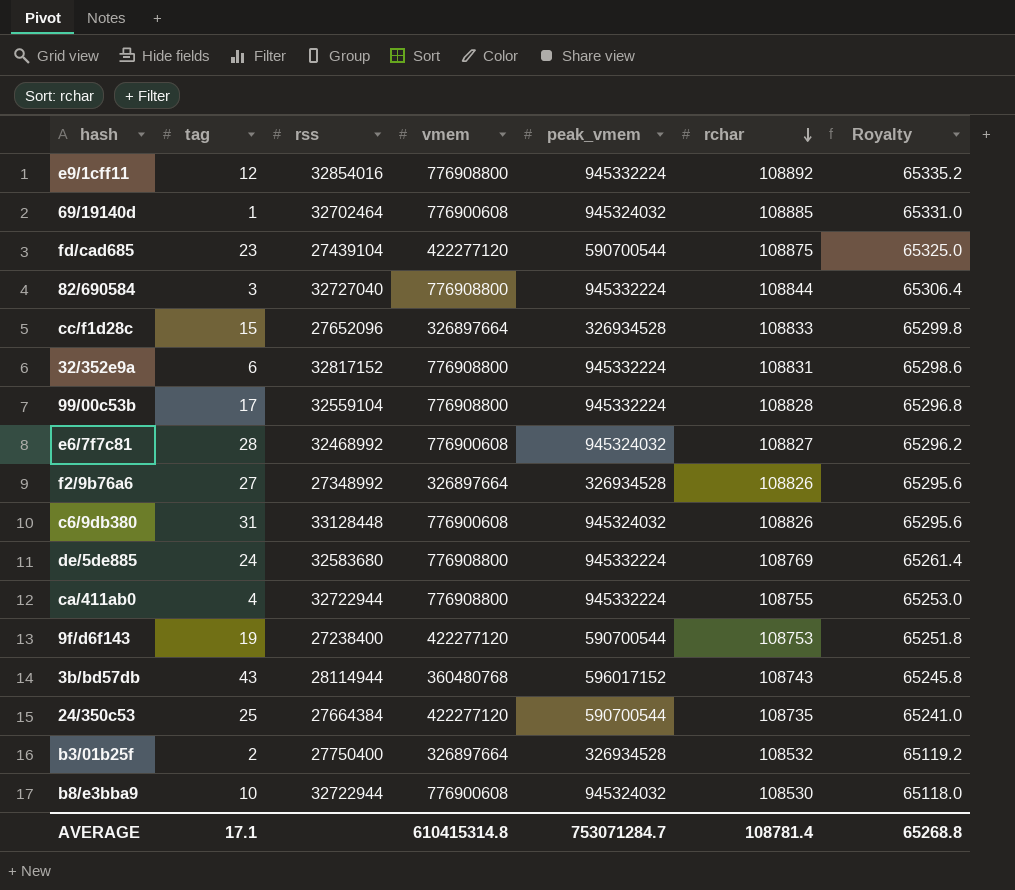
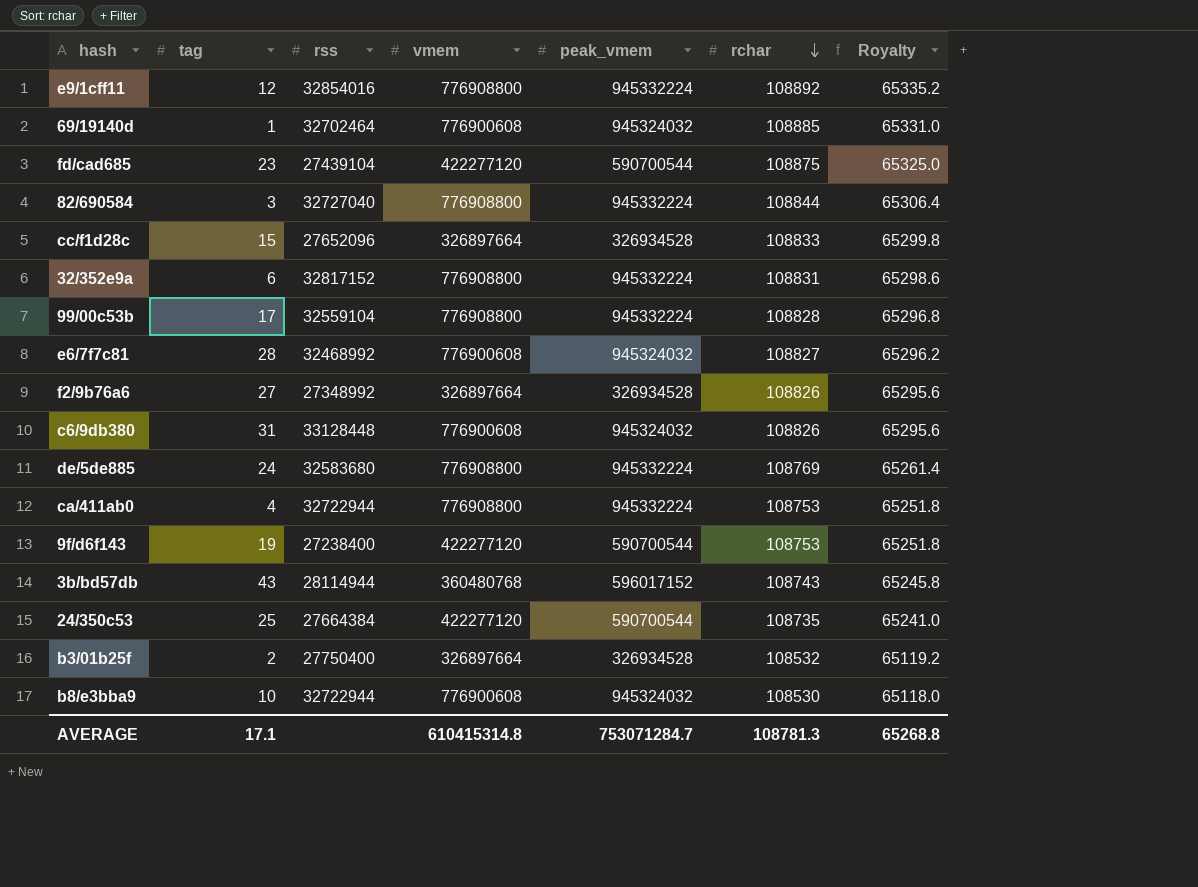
ca/411ab0 | rchar: 108755 -> 108753
ca/411ab0 | Royalty: 65253.0 -> 65251.8
AVERAGE | rchar: 108781.4 -> 108781.3

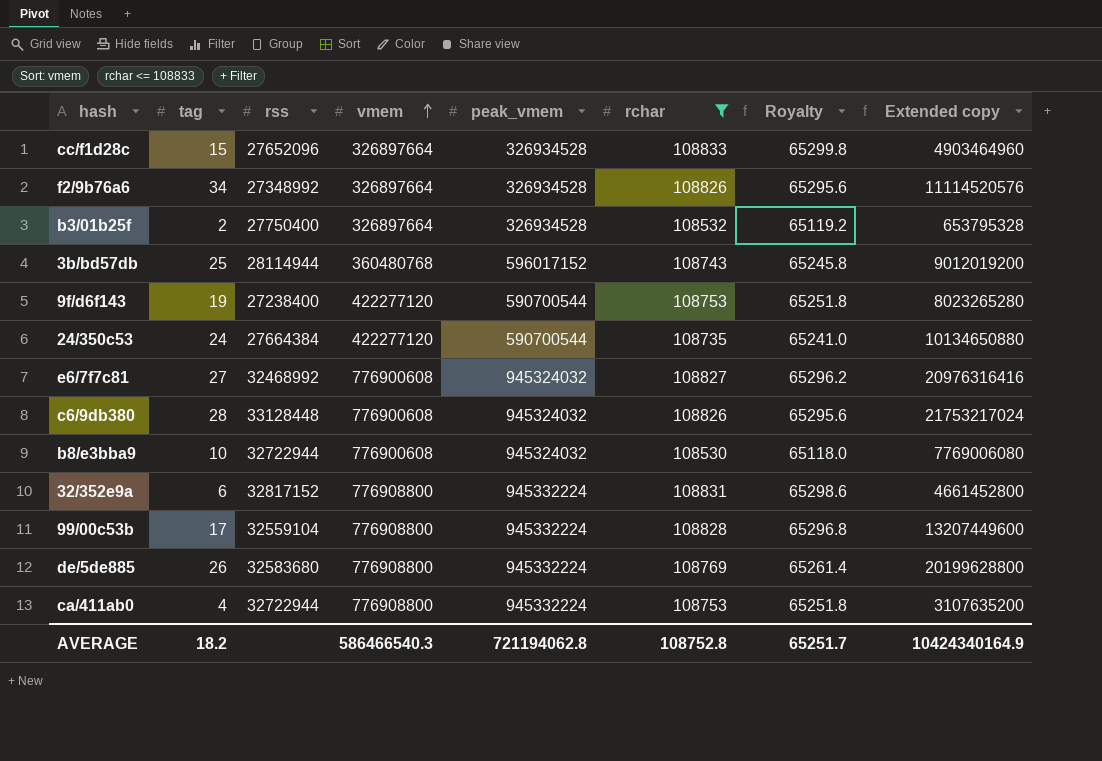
filter: none -> rchar <= 108833
row order: rchar descending -> vmem ascending
column Extended copy | formula: none -> [tag] * [vmem]
f2/9b76a6 | tag: 27 -> 34
3b/bd57db | tag: 43 -> 25
24/350c53 | tag: 25 -> 24
e6/7f7c81 | tag: 28 -> 27
c6/9db380 | tag: 31 -> 28
de/5de885 | tag: 24 -> 26
AVERAGE | tag: 17.1 -> 18.2
AVERAGE | vmem: 610415314.8 -> 586466540.3
AVERAGE | peak_vmem: 753071284.7 -> 721194062.8
AVERAGE | rchar: 108781.3 -> 108752.8
AVERAGE | Royalty: 65268.8 -> 65251.7

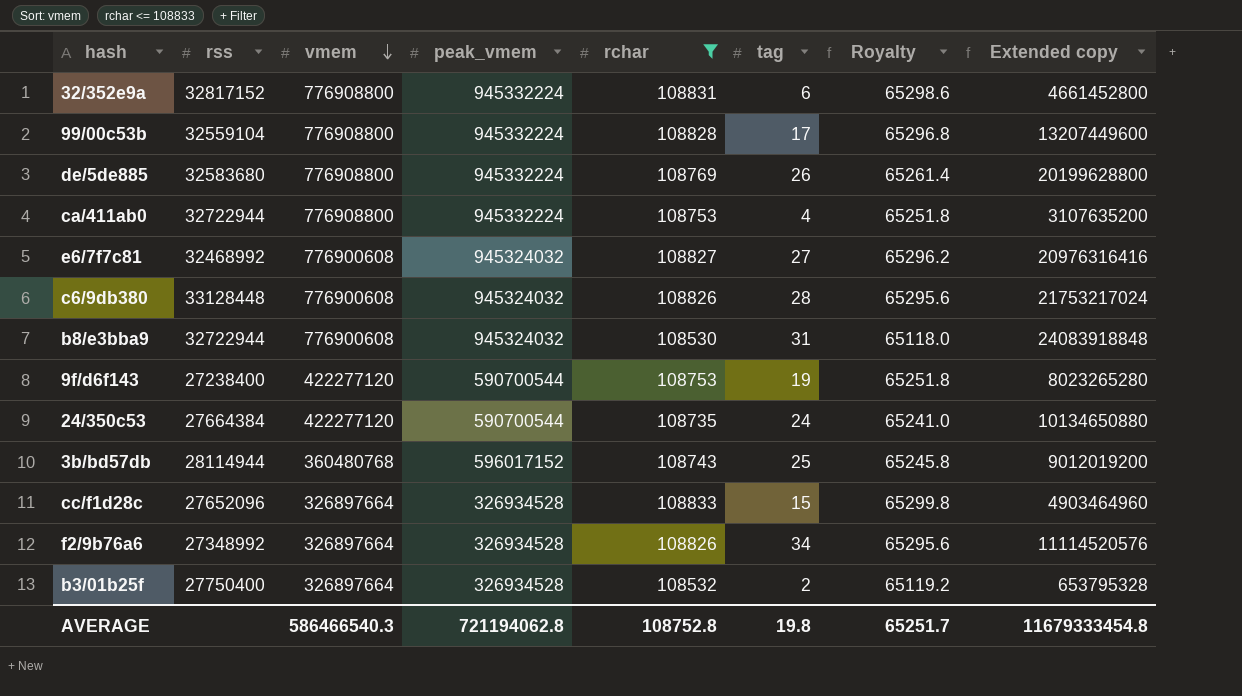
row order: vmem ascending -> vmem descending
column tag | position: 2 -> 6
b8/e3bba9 | tag: 10 -> 31
b8/e3bba9 | Extended copy: 7769006080 -> 24083918848
AVERAGE | tag: 18.2 -> 19.8
AVERAGE | Extended copy: 10424340164.9 -> 11679333454.8

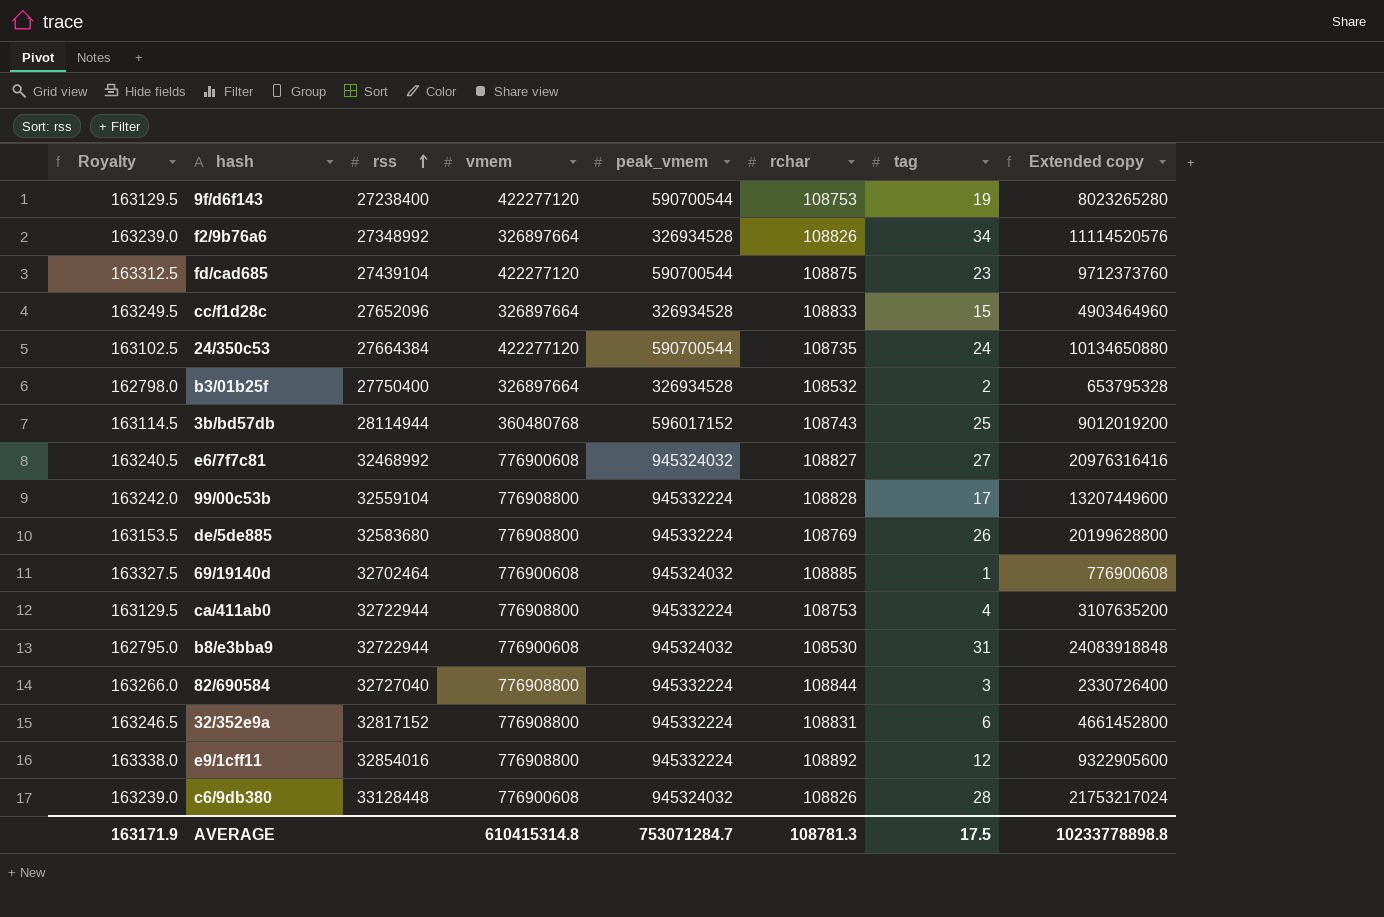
filter: rchar <= 108833 -> none
row order: vmem descending -> rss ascending
column Royalty | formula: [rchar] * 0.6 -> [rchar] * 1.5
column Royalty | position: 7 -> 1
AVERAGE | Royalty: 65251.7 -> 163171.9
AVERAGE | vmem: 586466540.3 -> 610415314.8
AVERAGE | peak_vmem: 721194062.8 -> 753071284.7
AVERAGE | rchar: 108752.8 -> 108781.3
AVERAGE | tag: 19.8 -> 17.5
AVERAGE | Extended copy: 11679333454.8 -> 10233778898.8

